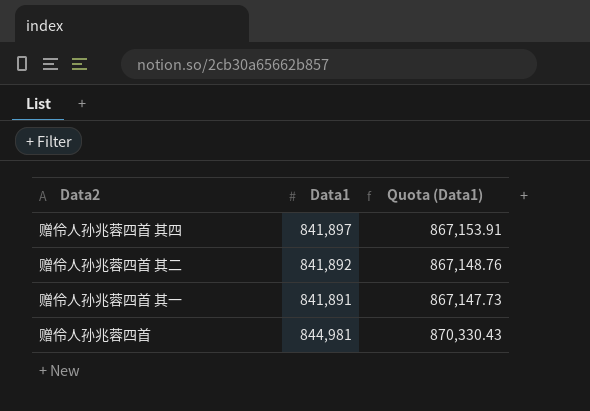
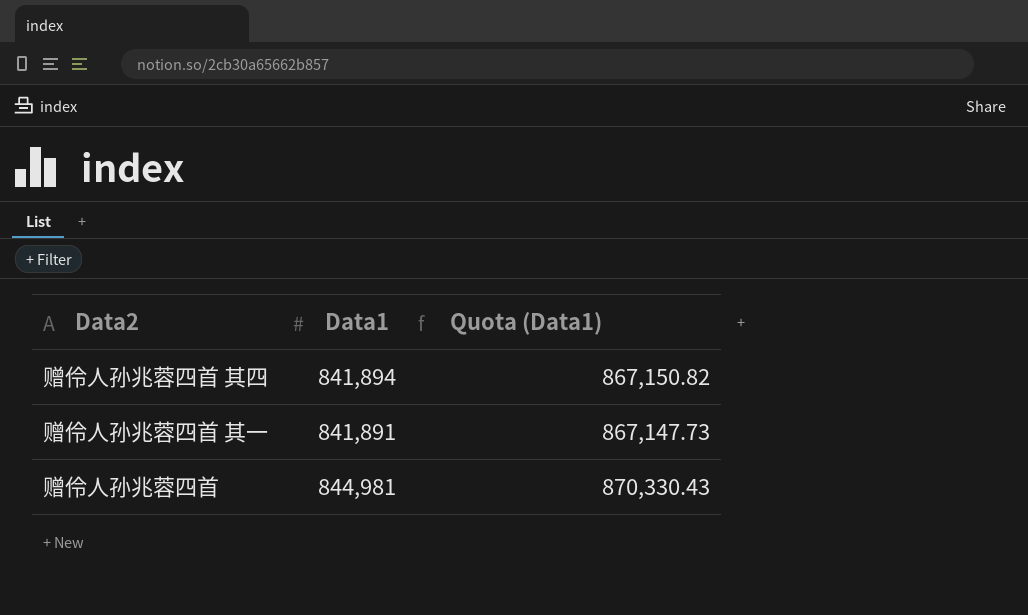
row 赠伶人孙兆蓉四首 其二: 841,892 | 867,148.76 -> none
赠伶人孙兆蓉四首 其四 | Data1: 841,897 -> 841,894
赠伶人孙兆蓉四首 其四 | Quota (Data1): 867,153.91 -> 867,150.82

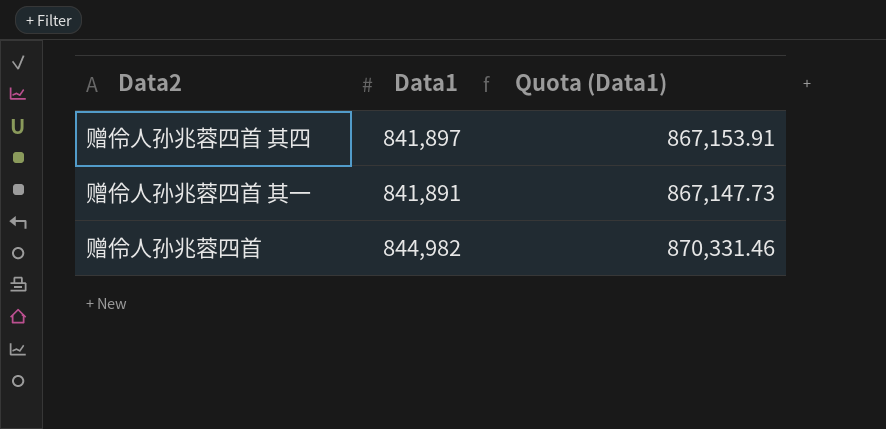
赠伶人孙兆蓉四首 其四 | Data1: 841,894 -> 841,897
赠伶人孙兆蓉四首 其四 | Quota (Data1): 867,150.82 -> 867,153.91
赠伶人孙兆蓉四首 | Data1: 844,981 -> 844,982
赠伶人孙兆蓉四首 | Quota (Data1): 870,330.43 -> 870,331.46

